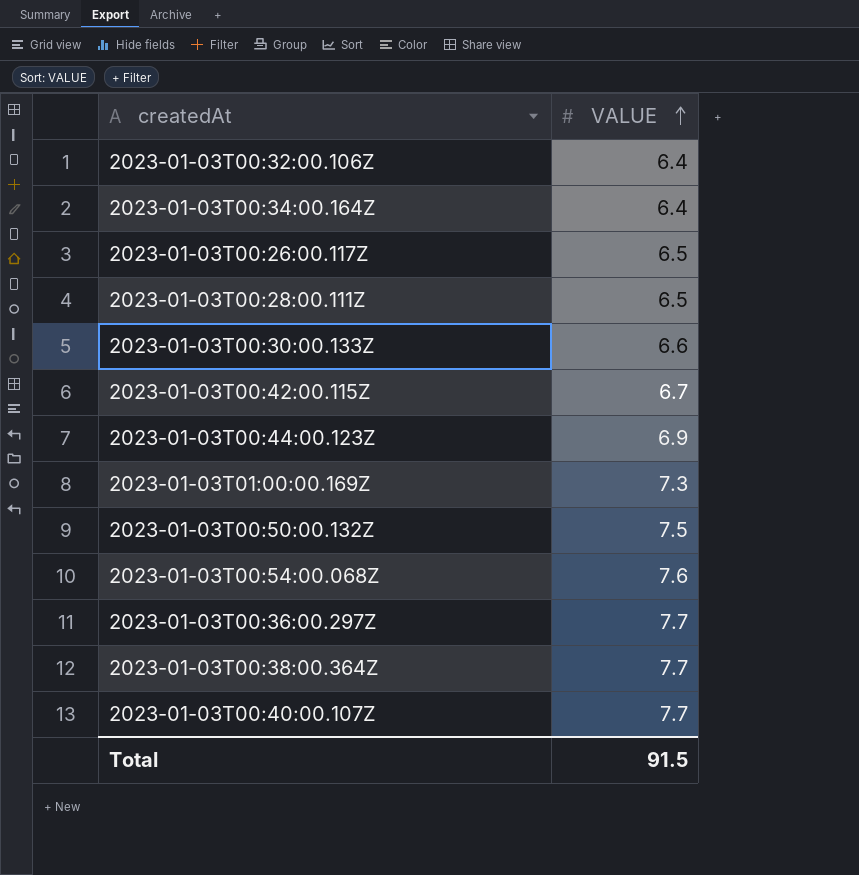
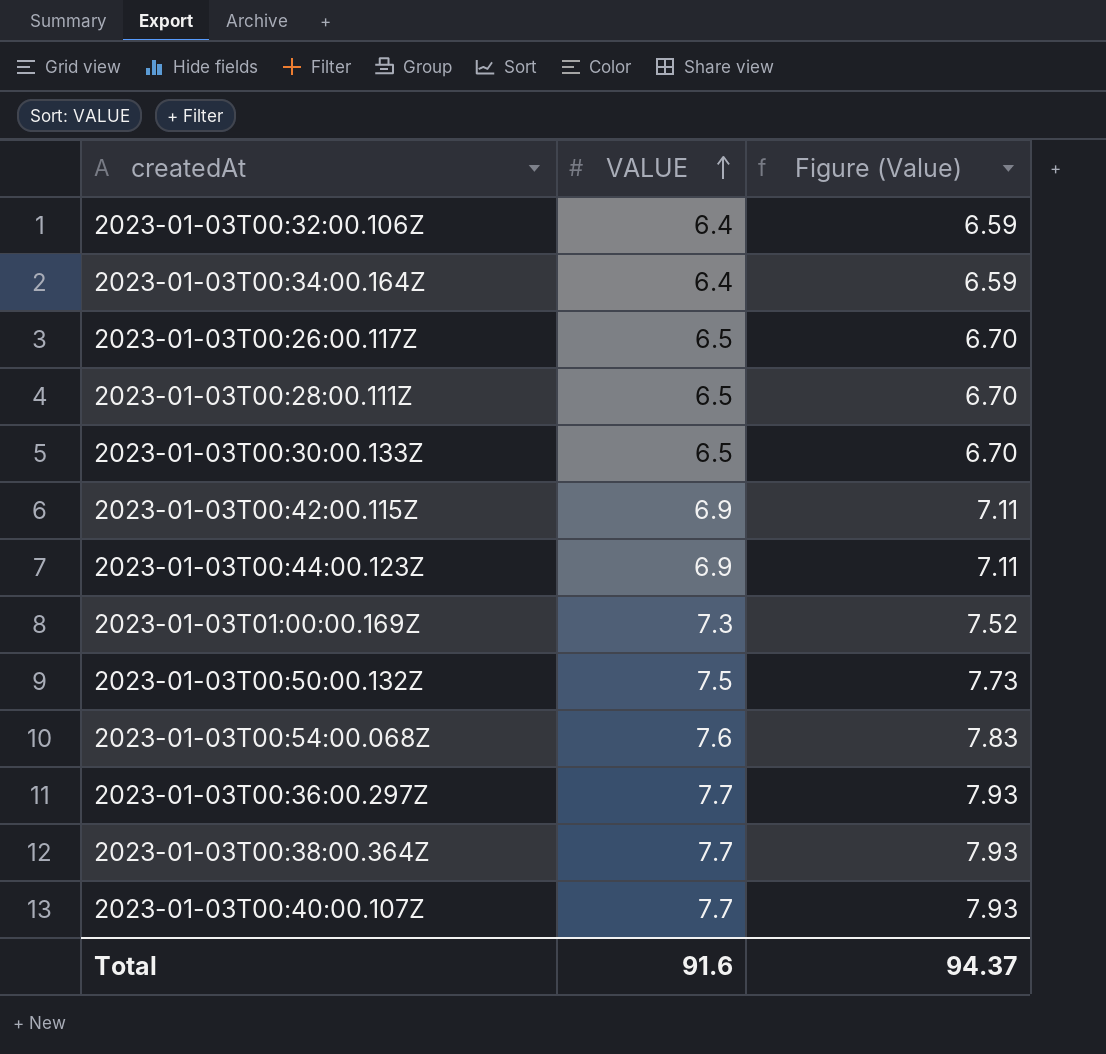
column Figure (Value) | formula: none -> [VALUE] * 1.03
2023-01-03T00:30:00.133Z | VALUE: 6.6 -> 6.5
2023-01-03T00:42:00.115Z | VALUE: 6.7 -> 6.9
Total | VALUE: 91.5 -> 91.6

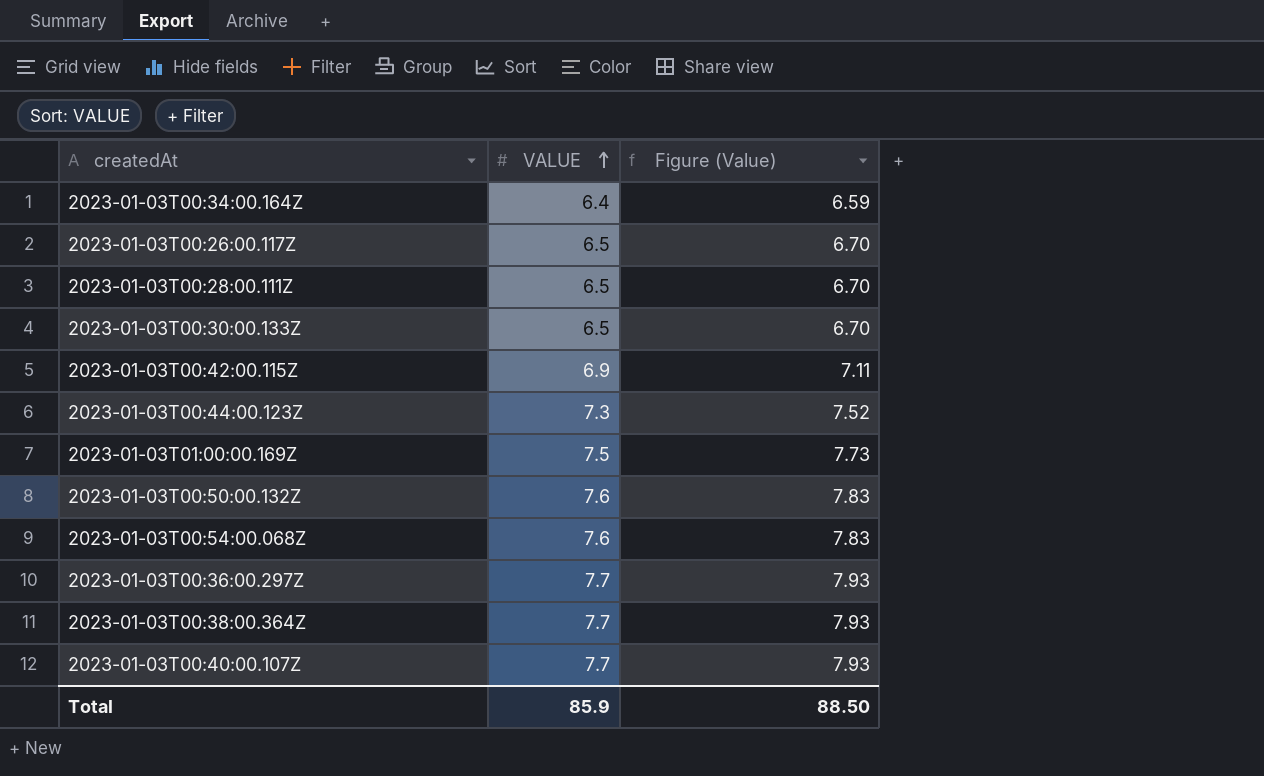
row 2023-01-03T00:32:00.106Z: 6.4 | 6.59 -> none
2023-01-03T00:44:00.123Z | VALUE: 6.9 -> 7.3
2023-01-03T00:44:00.123Z | Figure (Value): 7.11 -> 7.52
2023-01-03T01:00:00.169Z | VALUE: 7.3 -> 7.5
2023-01-03T01:00:00.169Z | Figure (Value): 7.52 -> 7.73
2023-01-03T00:50:00.132Z | VALUE: 7.5 -> 7.6
2023-01-03T00:50:00.132Z | Figure (Value): 7.73 -> 7.83
Total | VALUE: 91.6 -> 85.9
Total | Figure (Value): 94.37 -> 88.50

